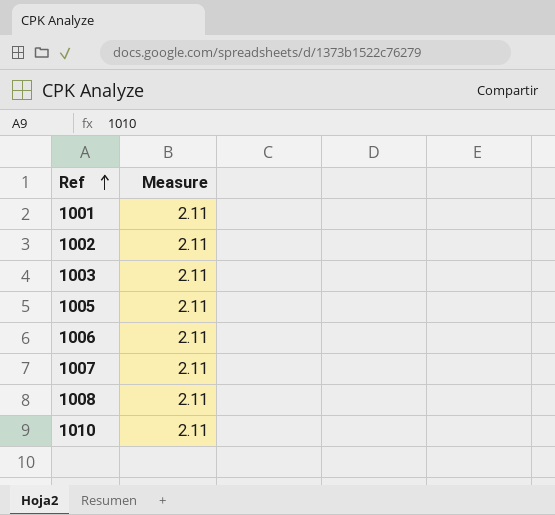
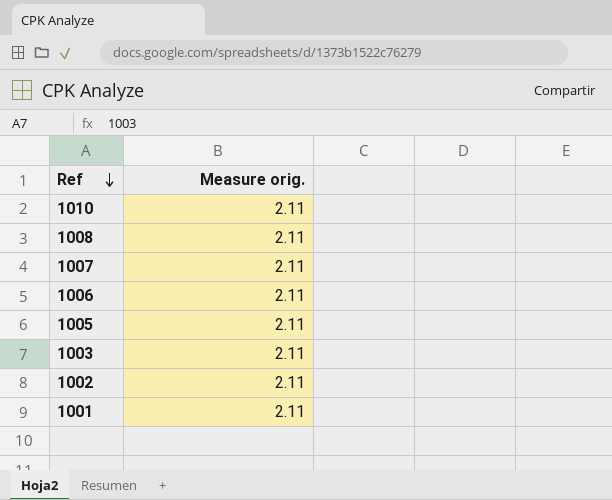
row order: Ref ascending -> Ref descending
column name: Measure -> Measure orig.

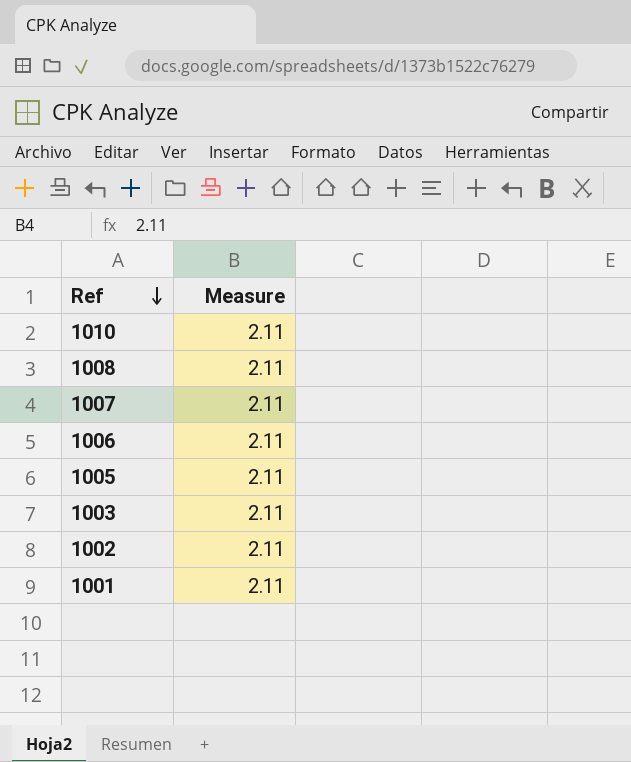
column name: Measure orig. -> Measure

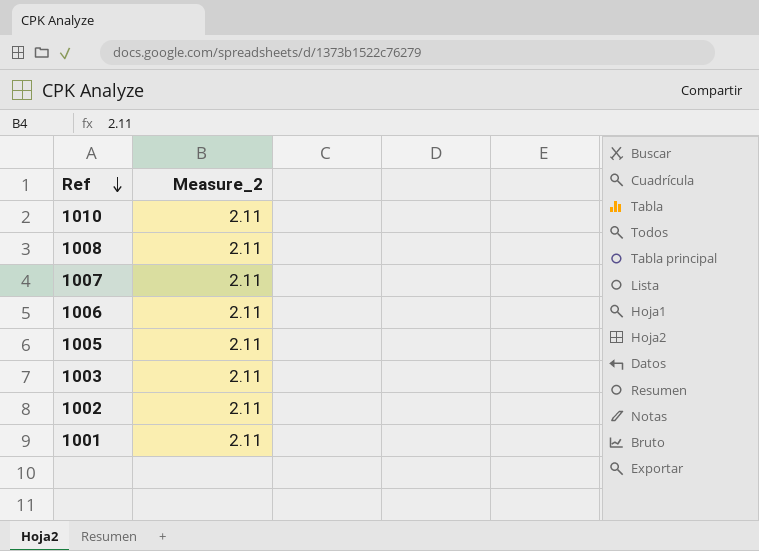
column name: Measure -> Measure_2

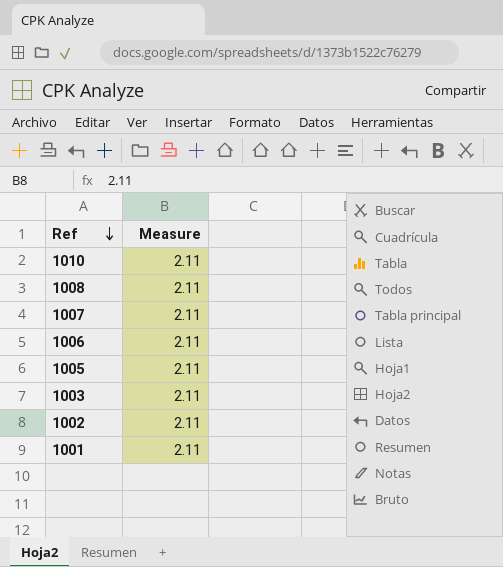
column name: Measure_2 -> Measure

